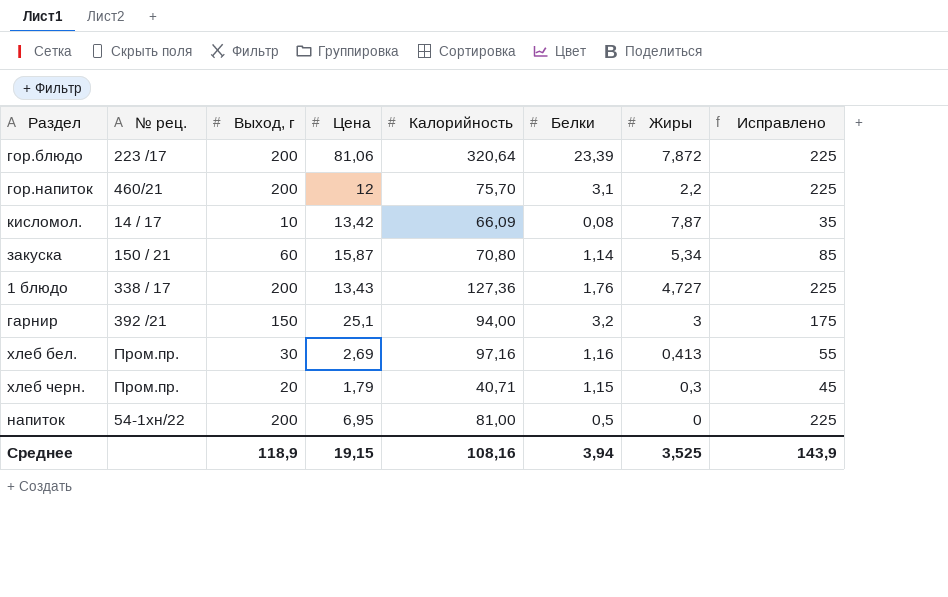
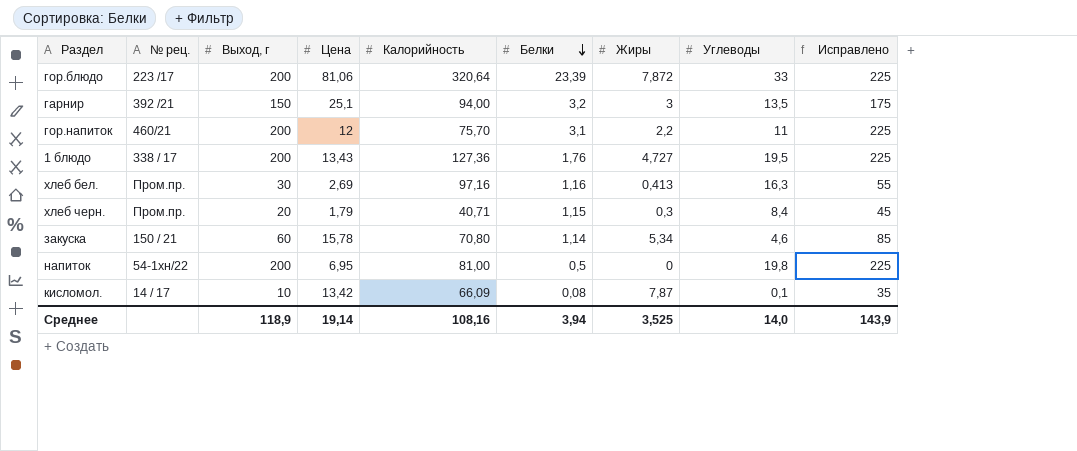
row order: none -> Белки descending
column Углеводы | position: none -> 8
закуска | Цена: 15,87 -> 15,78
Среднее | Цена: 19,15 -> 19,14

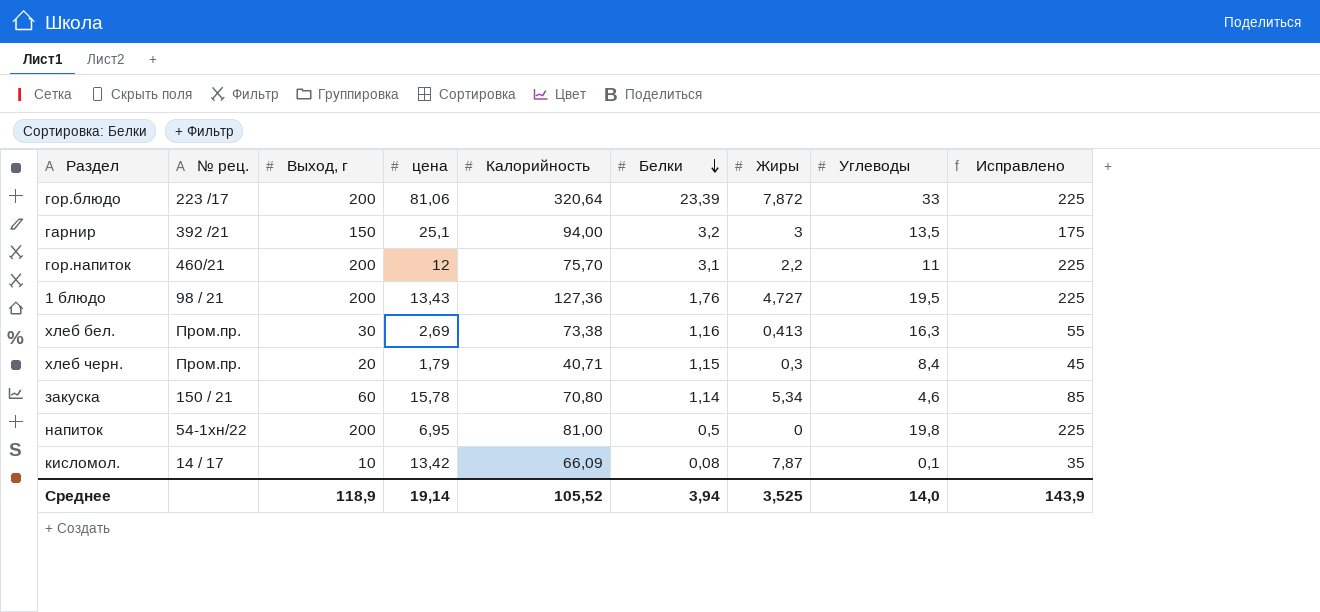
column name: Цена -> цена
1 блюдо | № рец.: 338 / 17 -> 98 / 21
хлеб бел. | Калорийность: 97,16 -> 73,38
Среднее | Калорийность: 108,16 -> 105,52

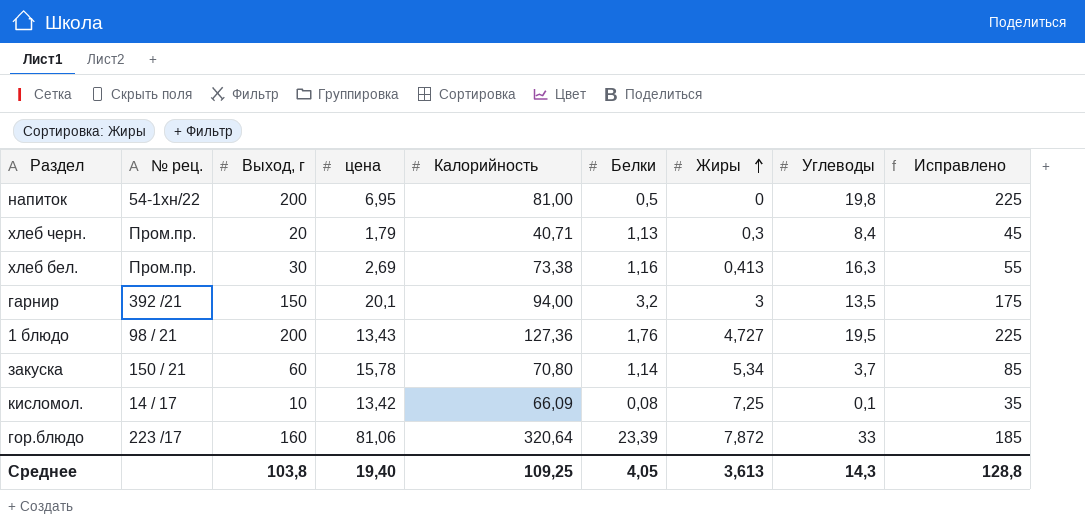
row order: Белки descending -> Жиры ascending
row гор.напиток: 460/21 | 200 | 12 | 75,70 | 3,1 | 2,2 | 11 | 225 -> none
хлеб черн. | Белки: 1,15 -> 1,13
гарнир | цена: 25,1 -> 20,1
закуска | Углеводы: 4,6 -> 3,7
кисломол. | Жиры: 7,87 -> 7,25
гор.блюдо | Выход, г: 200 -> 160
гор.блюдо | Исправлено: 225 -> 185
Среднее | Выход, г: 118,9 -> 103,8
Среднее | цена: 19,14 -> 19,40
Среднее | Калорийность: 105,52 -> 109,25
Среднее | Белки: 3,94 -> 4,05
Среднее | Жиры: 3,525 -> 3,613
Среднее | Углеводы: 14,0 -> 14,3
Среднее | Исправлено: 143,9 -> 128,8

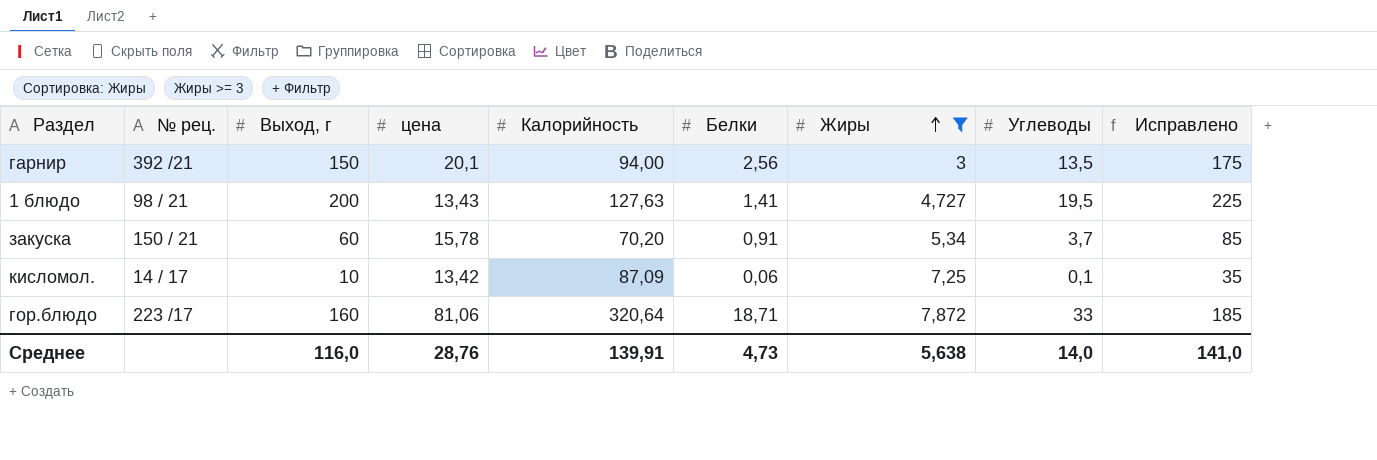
filter: none -> Жиры >= 3
гарнир | Белки: 3,2 -> 2,56
1 блюдо | Калорийность: 127,36 -> 127,63
1 блюдо | Белки: 1,76 -> 1,41
закуска | Калорийность: 70,80 -> 70,20
закуска | Белки: 1,14 -> 0,91
кисломол. | Калорийность: 66,09 -> 87,09
кисломол. | Белки: 0,08 -> 0,06
гор.блюдо | Белки: 23,39 -> 18,71
Среднее | Выход, г: 103,8 -> 116,0
Среднее | цена: 19,40 -> 28,76
Среднее | Калорийность: 109,25 -> 139,91
Среднее | Белки: 4,05 -> 4,73
Среднее | Жиры: 3,613 -> 5,638
Среднее | Углеводы: 14,3 -> 14,0
Среднее | Исправлено: 128,8 -> 141,0

